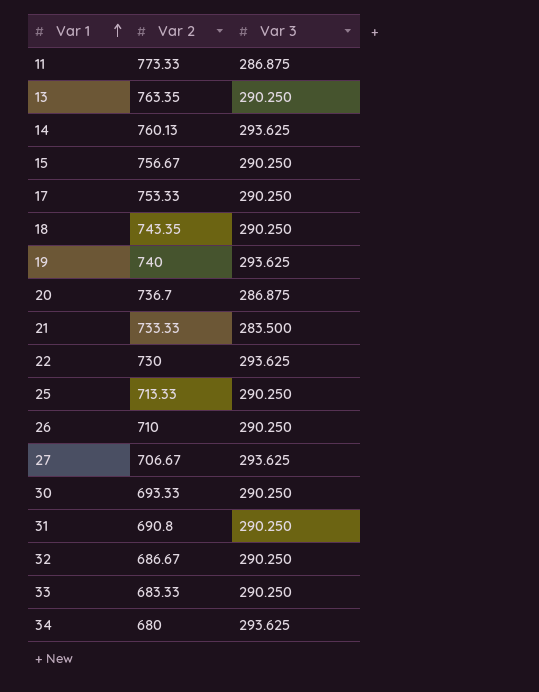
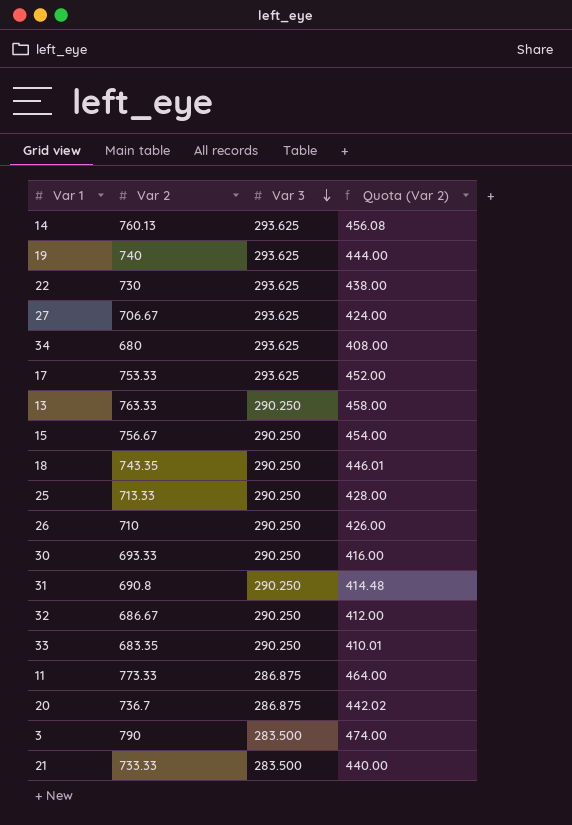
row order: Var 1 ascending -> Var 3 descending
column Quota (Var 2) | formula: none -> [Var 2] * 0.6
17 | Var 3: 290.250 -> 293.625
13 | Var 2: 763.35 -> 763.33
33 | Var 2: 683.33 -> 683.35
row 3: none -> 790 | 283.500 | 474.00

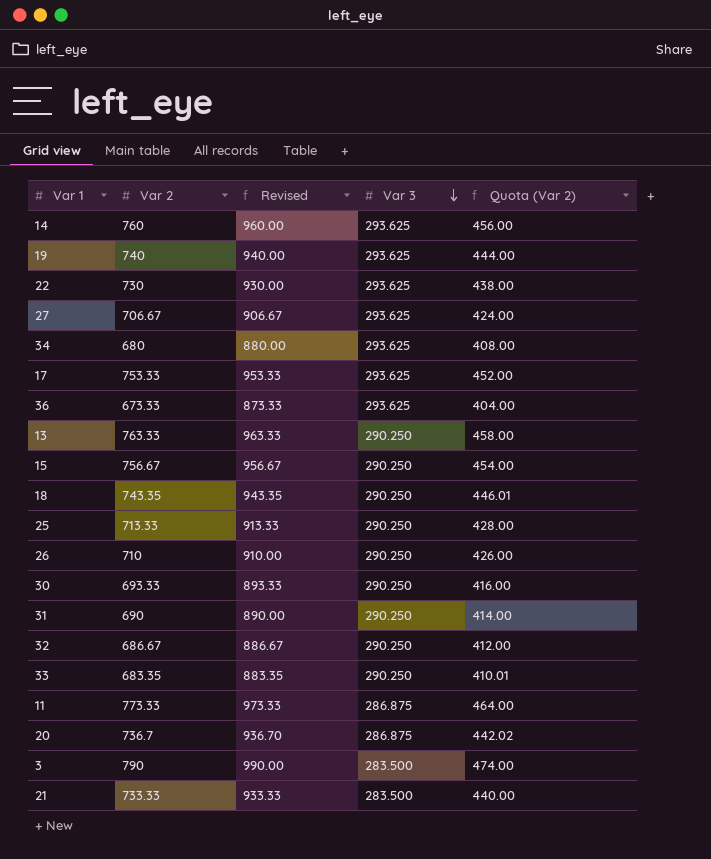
column Revised | formula: none -> [Var 2] + 200
14 | Var 2: 760.13 -> 760
14 | Quota (Var 2): 456.08 -> 456.00
row 36: none -> 673.33 | 873.33 | 293.625 | 404.00
31 | Var 2: 690.8 -> 690
31 | Quota (Var 2): 414.48 -> 414.00

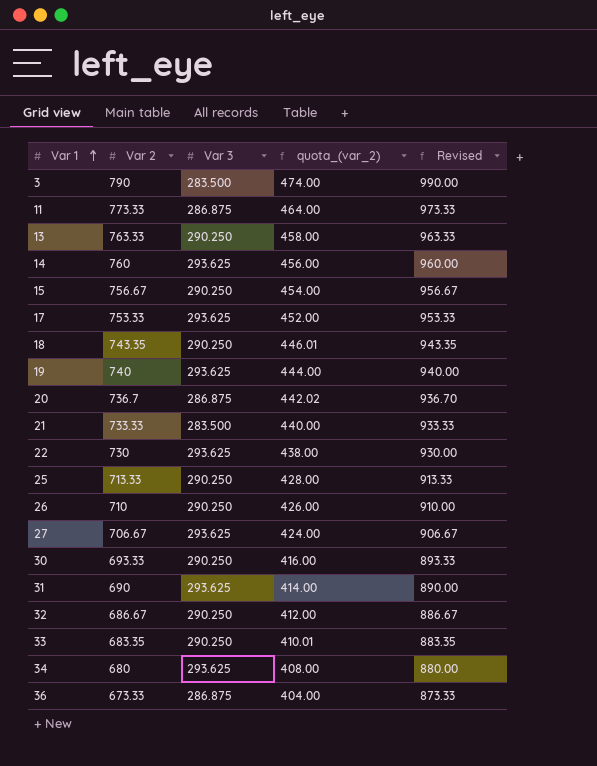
row order: Var 3 descending -> Var 1 ascending
column name: Quota (Var 2) -> quota_(var_2)
column Revised | position: 3 -> 5
31 | Var 3: 290.250 -> 293.625
36 | Var 3: 293.625 -> 286.875

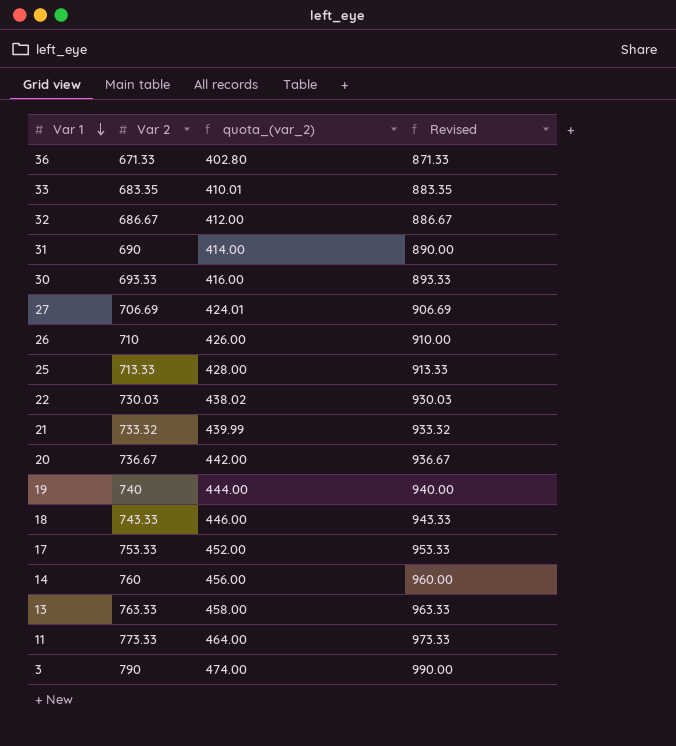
row order: Var 1 ascending -> Var 1 descending
column Var 3 | position: 3 -> none
row 15: 756.67 | 290.250 | 454.00 | 956.67 -> none
row 34: 680 | 293.625 | 408.00 | 880.00 -> none
36 | Var 2: 673.33 -> 671.33
36 | quota_(var_2): 404.00 -> 402.80
36 | Revised: 873.33 -> 871.33
27 | Var 2: 706.67 -> 706.69
27 | quota_(var_2): 424.00 -> 424.01
27 | Revised: 906.67 -> 906.69
22 | Var 2: 730 -> 730.03
22 | quota_(var_2): 438.00 -> 438.02
22 | Revised: 930.00 -> 930.03
21 | Var 2: 733.33 -> 733.32
21 | quota_(var_2): 440.00 -> 439.99
21 | Revised: 933.33 -> 933.32
20 | Var 2: 736.7 -> 736.67
20 | quota_(var_2): 442.02 -> 442.00
20 | Revised: 936.70 -> 936.67
18 | Var 2: 743.35 -> 743.33
18 | quota_(var_2): 446.01 -> 446.00
18 | Revised: 943.35 -> 943.33

